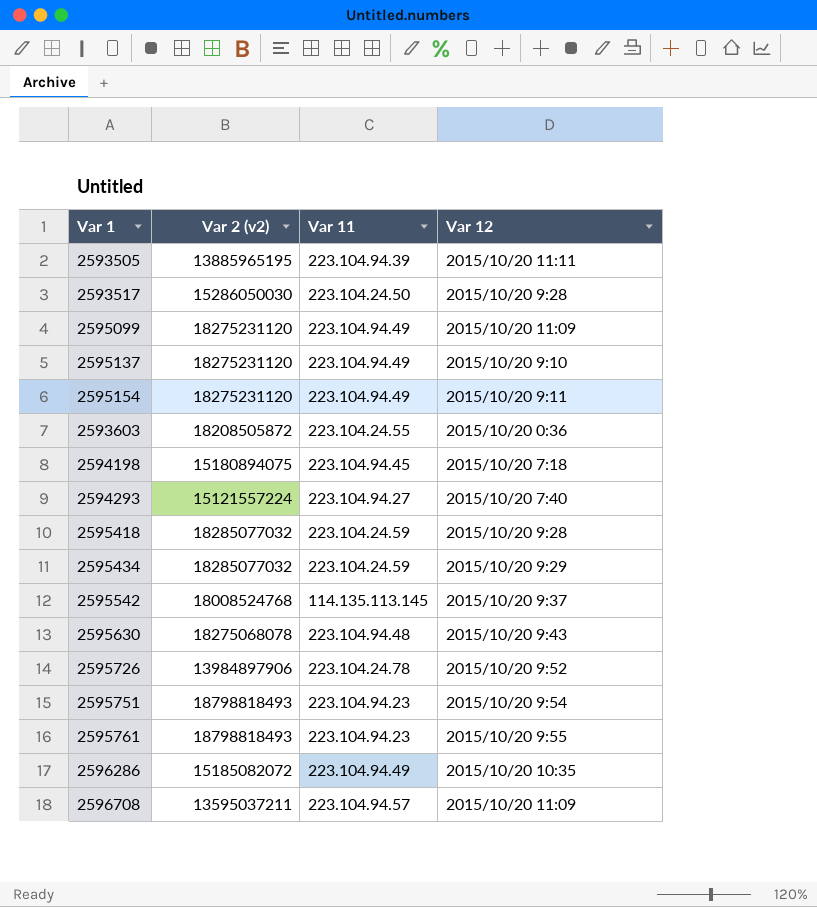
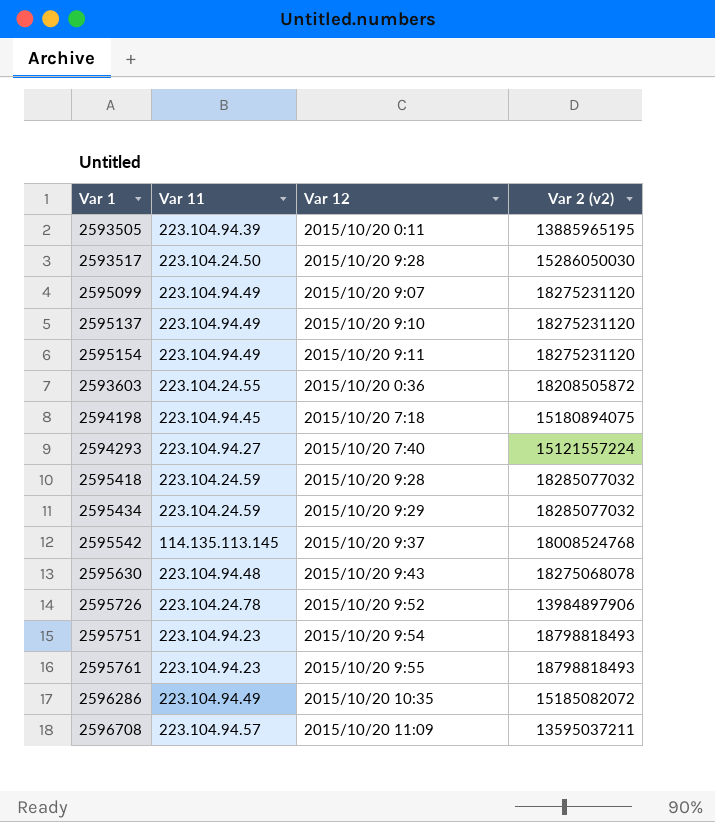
column Var 2 (v2) | position: 2 -> 4
2593505 | Var 12: 2015/10/20 11:11 -> 2015/10/20 0:11
2595099 | Var 12: 2015/10/20 11:09 -> 2015/10/20 9:07

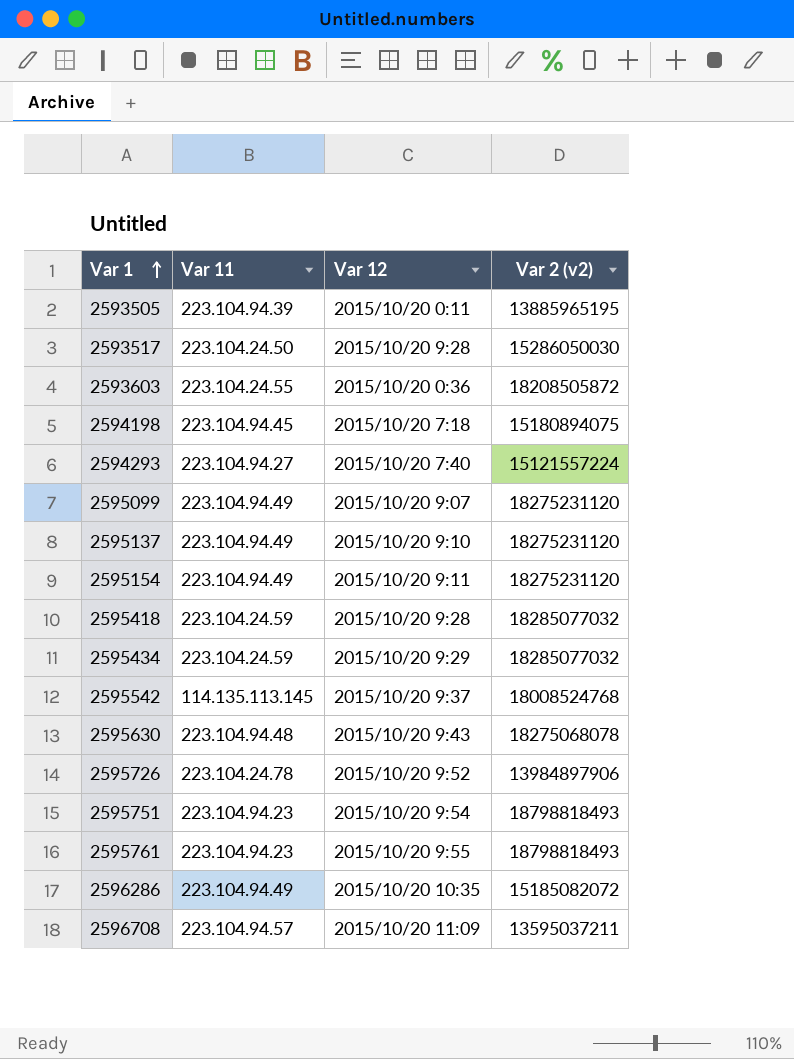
row order: none -> Var 1 ascending

